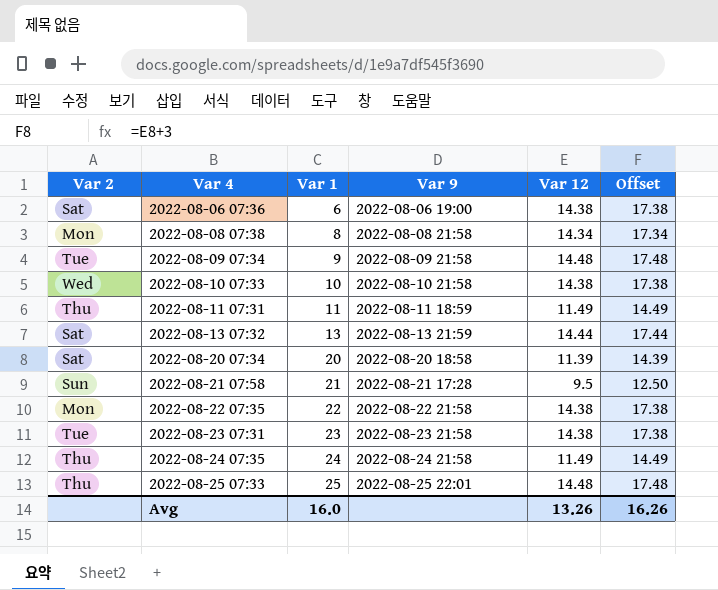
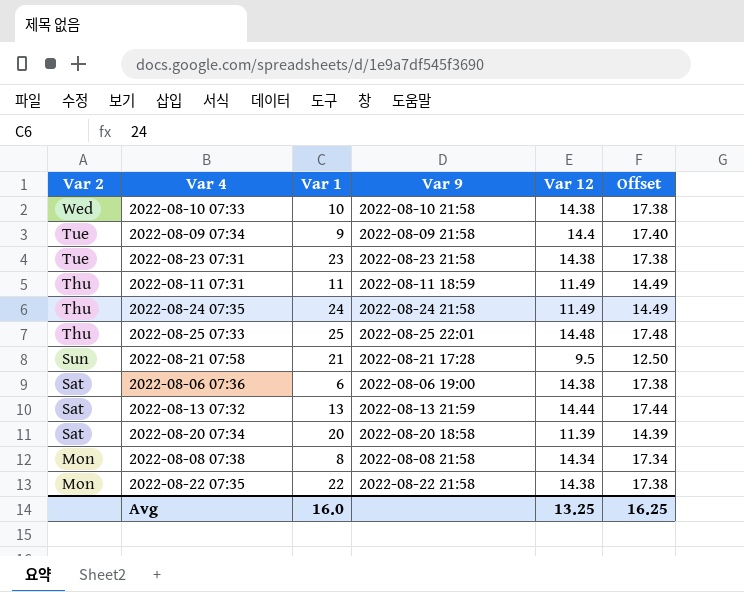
row order: Var 4 ascending -> Var 2 descending
2022-08-09 07:34 | Var 12: 14.48 -> 14.4
2022-08-09 07:34 | Offset: 17.48 -> 17.40
Avg | Var 12: 13.26 -> 13.25
Avg | Offset: 16.26 -> 16.25

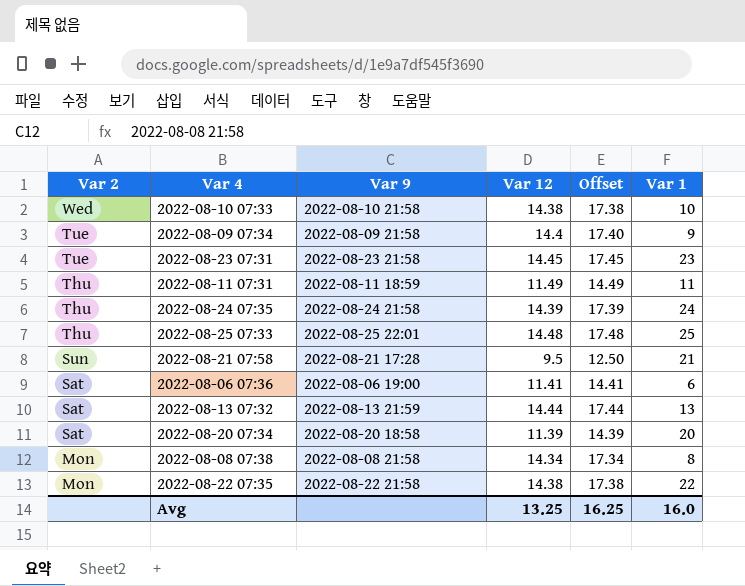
column Var 1 | position: 3 -> 6
2022-08-23 07:31 | Var 12: 14.38 -> 14.45
2022-08-23 07:31 | Offset: 17.38 -> 17.45
2022-08-24 07:35 | Var 12: 11.49 -> 14.39
2022-08-24 07:35 | Offset: 14.49 -> 17.39
2022-08-06 07:36 | Var 12: 14.38 -> 11.41
2022-08-06 07:36 | Offset: 17.38 -> 14.41

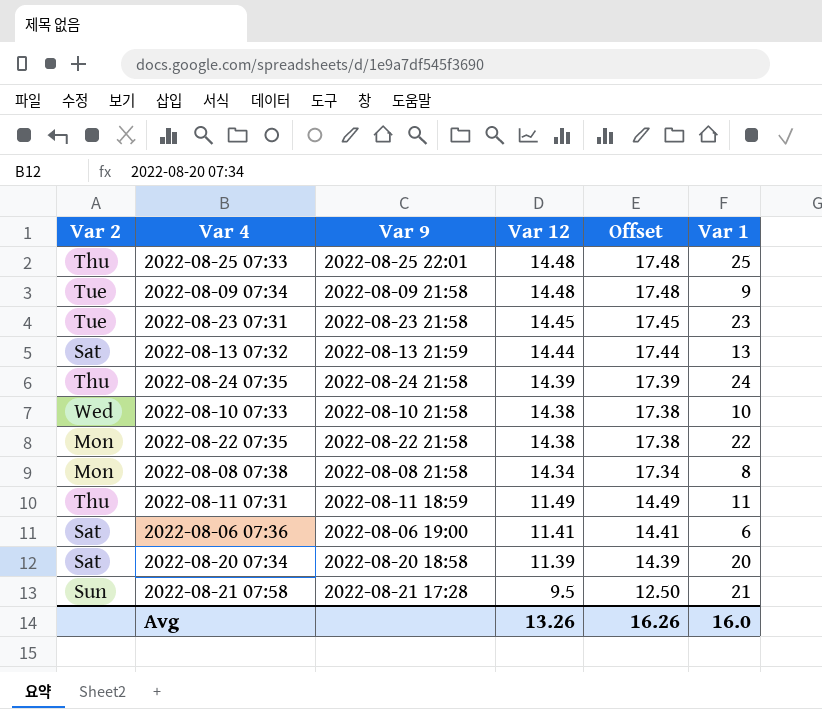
row order: Var 2 descending -> Var 12 descending
2022-08-09 07:34 | Var 12: 14.4 -> 14.48
2022-08-09 07:34 | Offset: 17.40 -> 17.48
Avg | Var 12: 13.25 -> 13.26
Avg | Offset: 16.25 -> 16.26

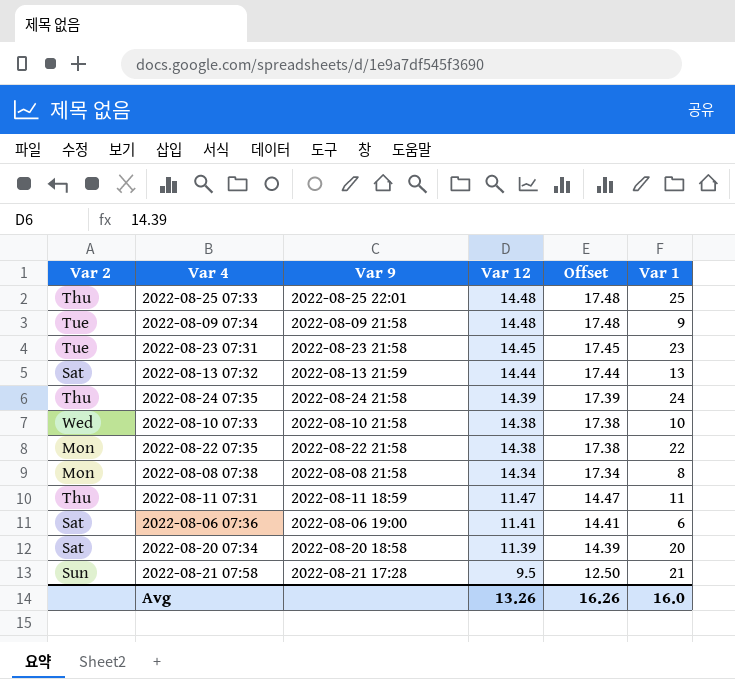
2022-08-11 07:31 | Var 12: 11.49 -> 11.47
2022-08-11 07:31 | Offset: 14.49 -> 14.47

